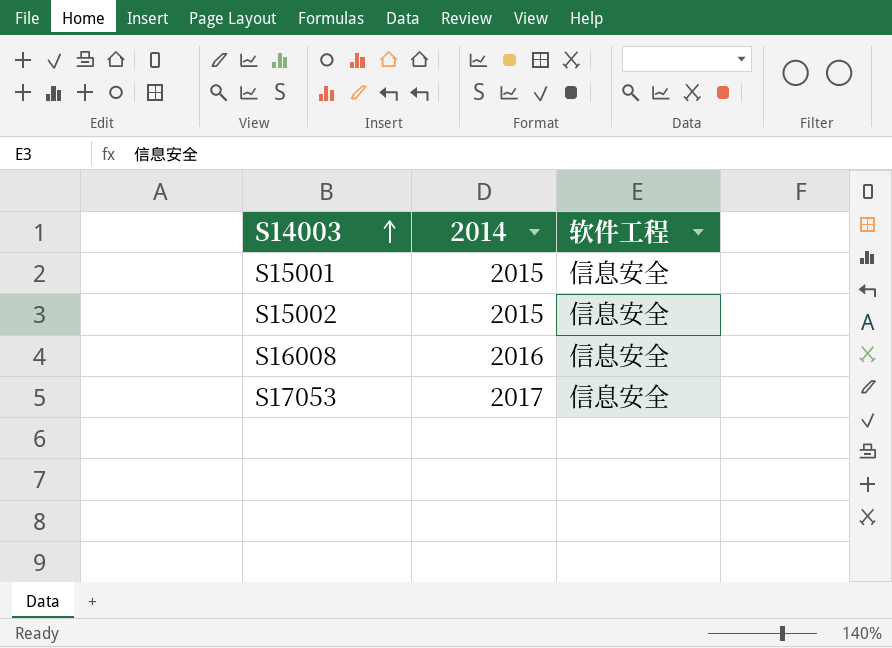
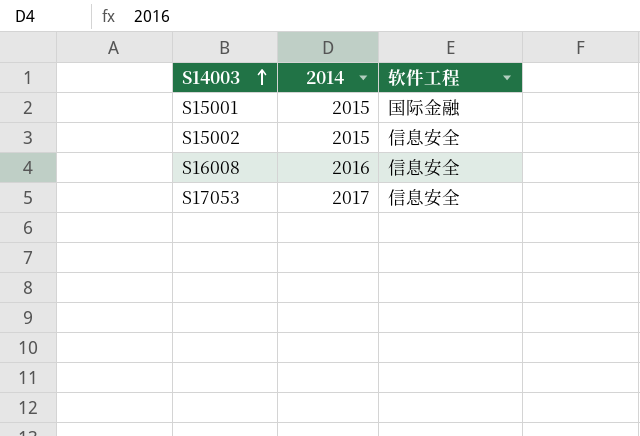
S15001 | 软件工程: 信息安全 -> 国际金融

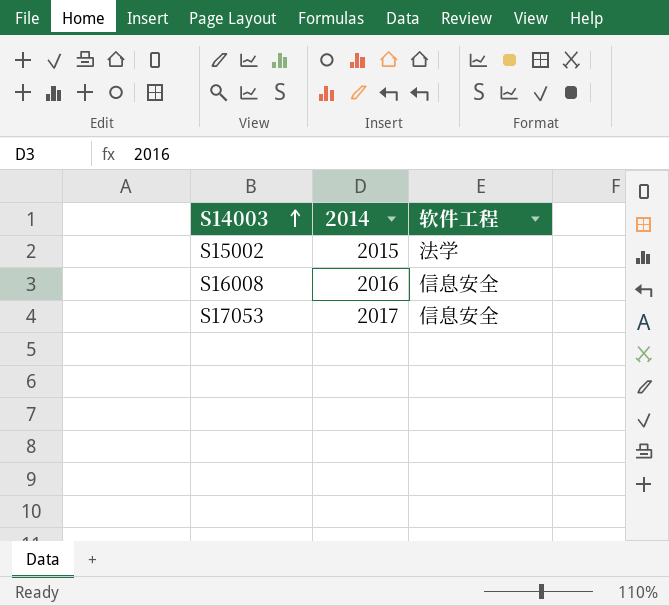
row S15001: 2015 | 国际金融 -> none
S15002 | 软件工程: 信息安全 -> 法学

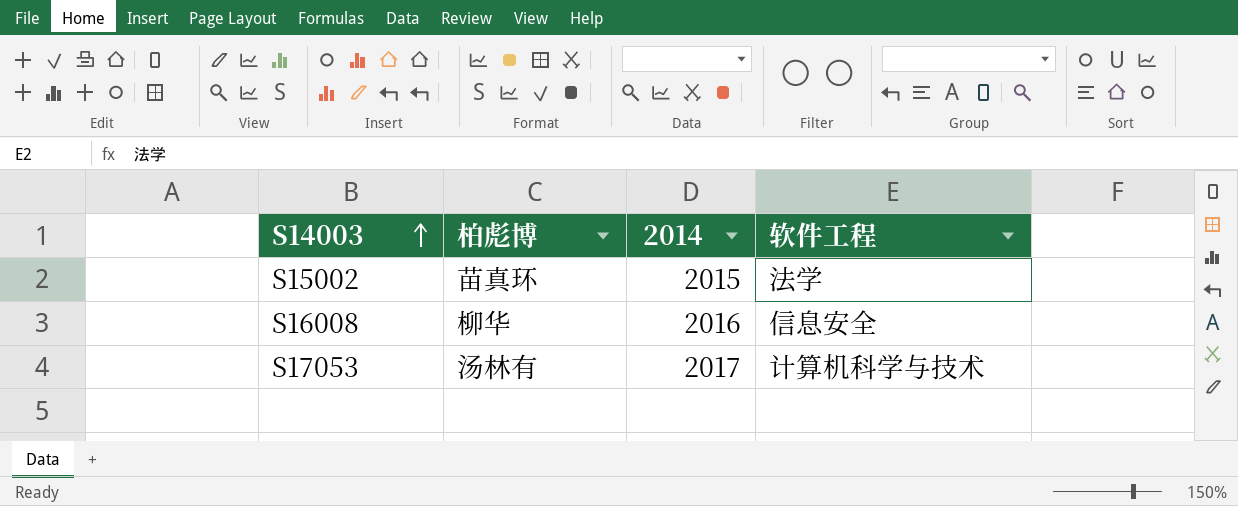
column 柏彪博 | position: none -> 2
S17053 | 软件工程: 信息安全 -> 计算机科学与技术

